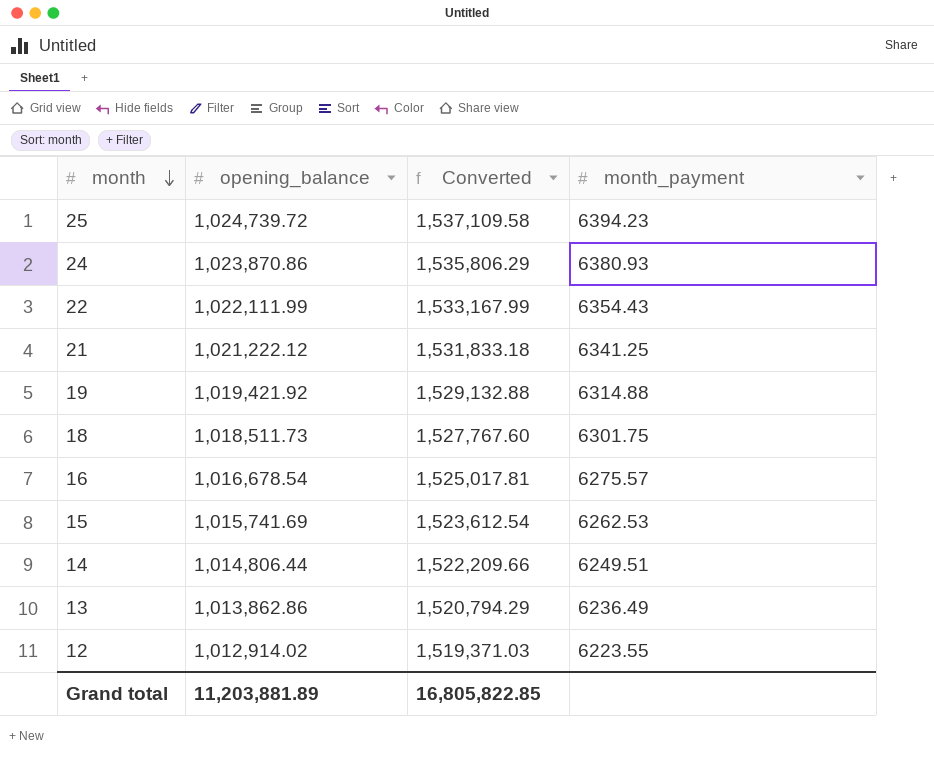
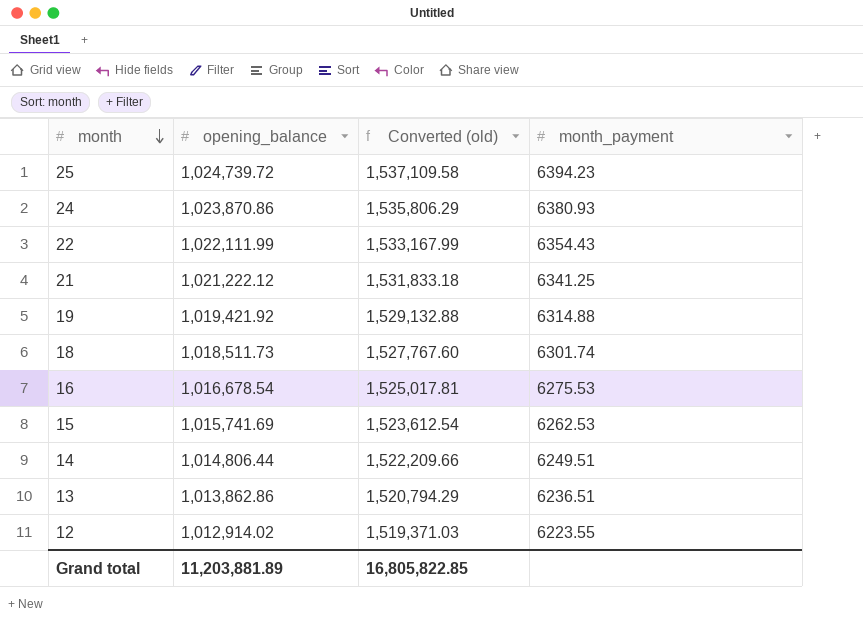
column name: Converted -> Converted (old)
18 | month_payment: 6301.75 -> 6301.74
16 | month_payment: 6275.57 -> 6275.53
13 | month_payment: 6236.49 -> 6236.51

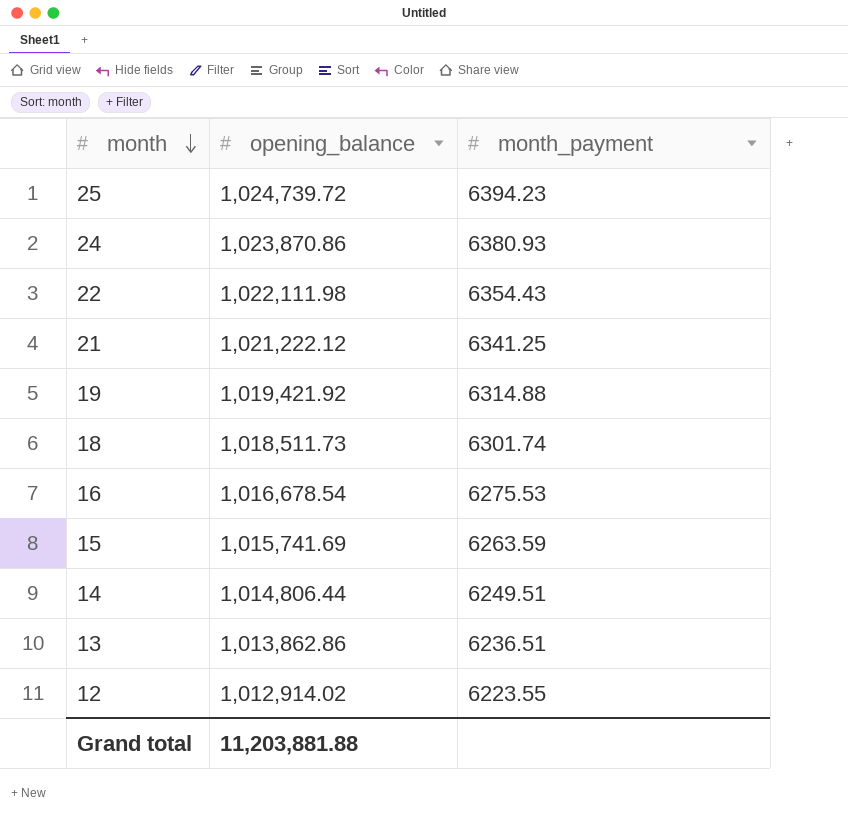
column Converted (old) | formula: [opening_balance] * 1.5 -> none
22 | opening_balance: 1,022,111.99 -> 1,022,111.98
15 | month_payment: 6262.53 -> 6263.59
Grand total | opening_balance: 11,203,881.89 -> 11,203,881.88

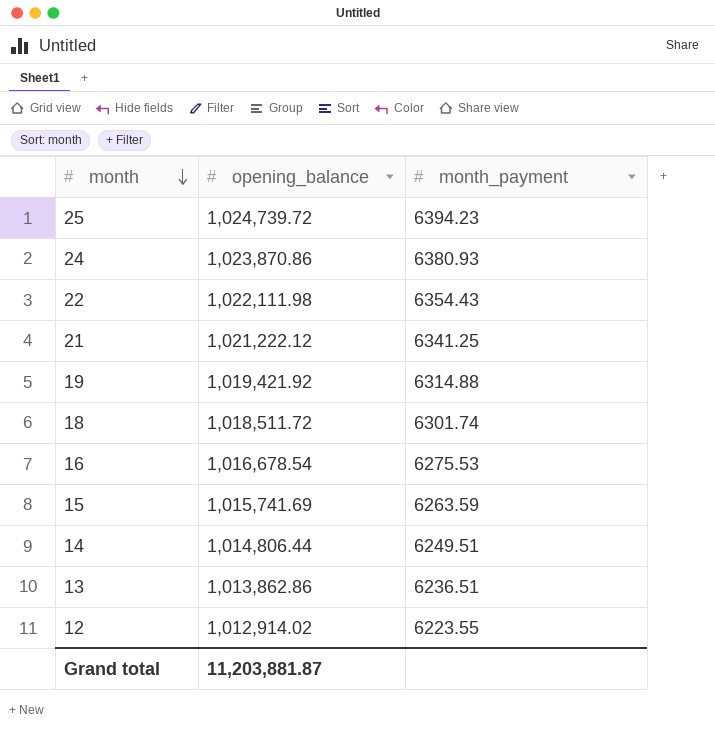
18 | opening_balance: 1,018,511.73 -> 1,018,511.72
Grand total | opening_balance: 11,203,881.88 -> 11,203,881.87

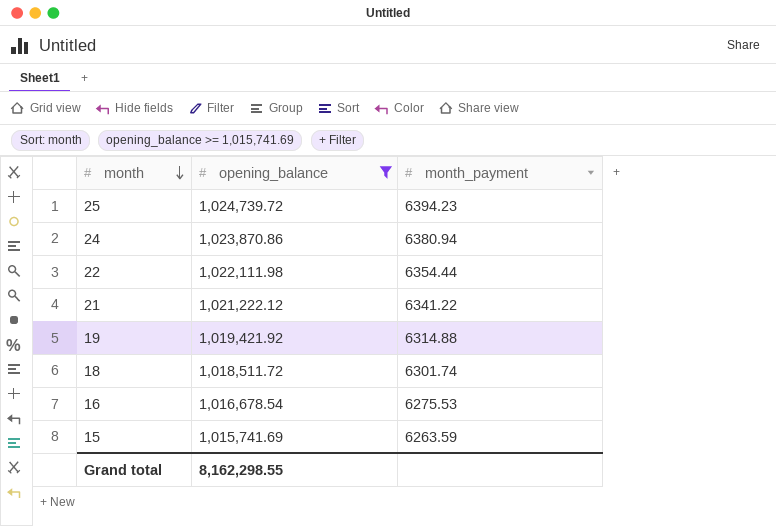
filter: none -> opening_balance >= 1,015,741.69
24 | month_payment: 6380.93 -> 6380.94
22 | month_payment: 6354.43 -> 6354.44
21 | month_payment: 6341.25 -> 6341.22
Grand total | opening_balance: 11,203,881.87 -> 8,162,298.55

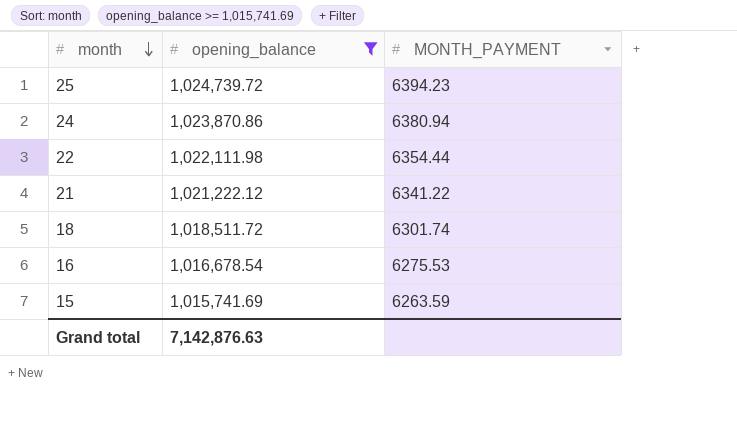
column name: month_payment -> MONTH_PAYMENT
row 19: 1,019,421.92 | 6314.88 -> none
Grand total | opening_balance: 8,162,298.55 -> 7,142,876.63

